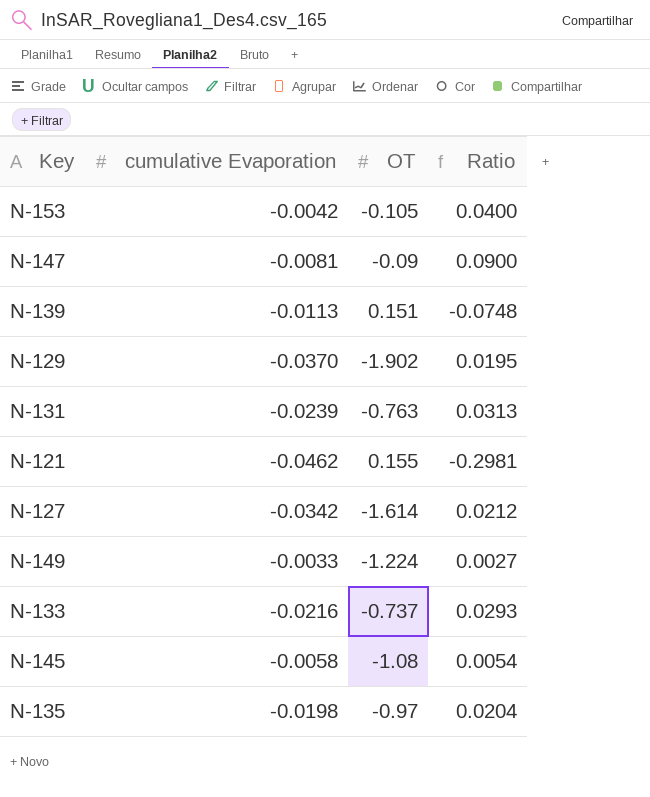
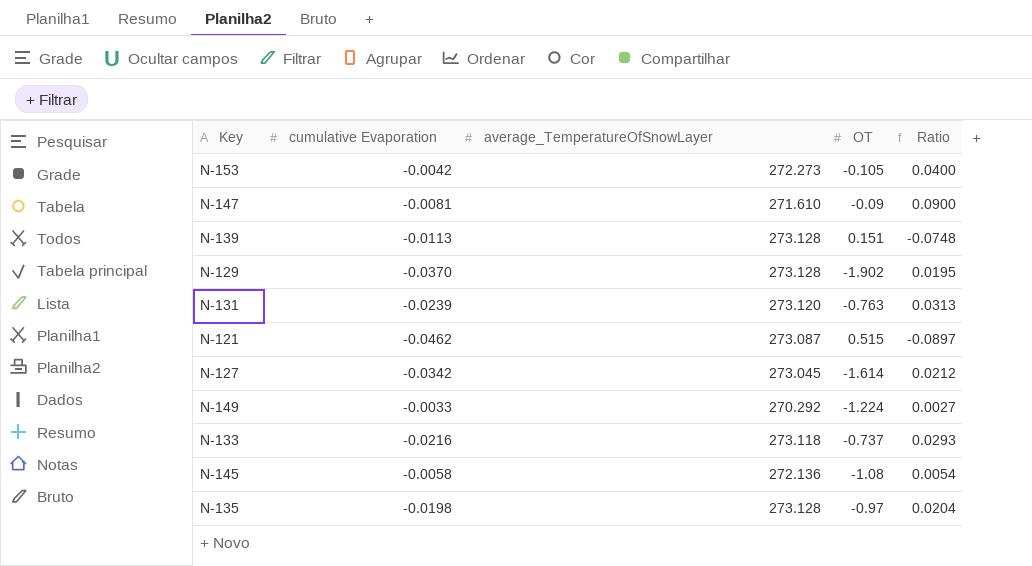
column average_TemperatureOfSnowLayer | position: none -> 3
N-121 | OT: 0.155 -> 0.515
N-121 | Ratio: -0.2981 -> -0.0897

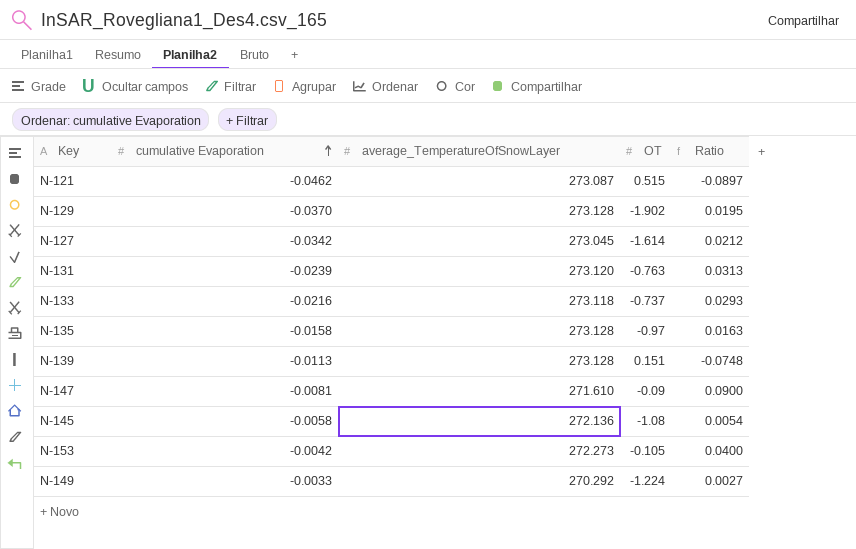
row order: none -> cumulative Evaporation ascending
N-135 | cumulative Evaporation: -0.0198 -> -0.0158
N-135 | Ratio: 0.0204 -> 0.0163

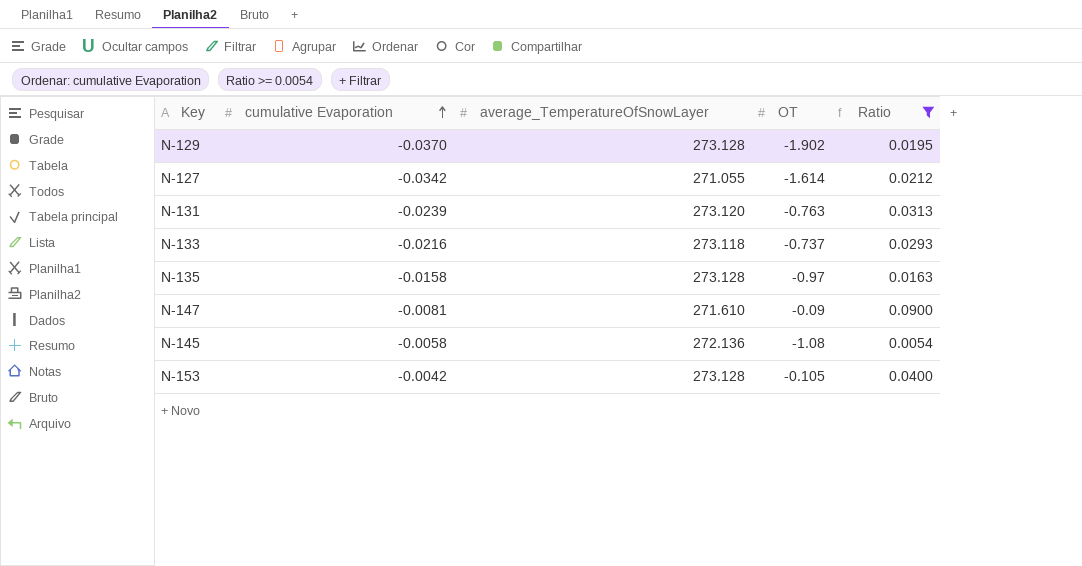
filter: none -> Ratio >= 0.0054
N-127 | average_TemperatureOfSnowLayer: 273.045 -> 271.055
N-153 | average_TemperatureOfSnowLayer: 272.273 -> 273.128

